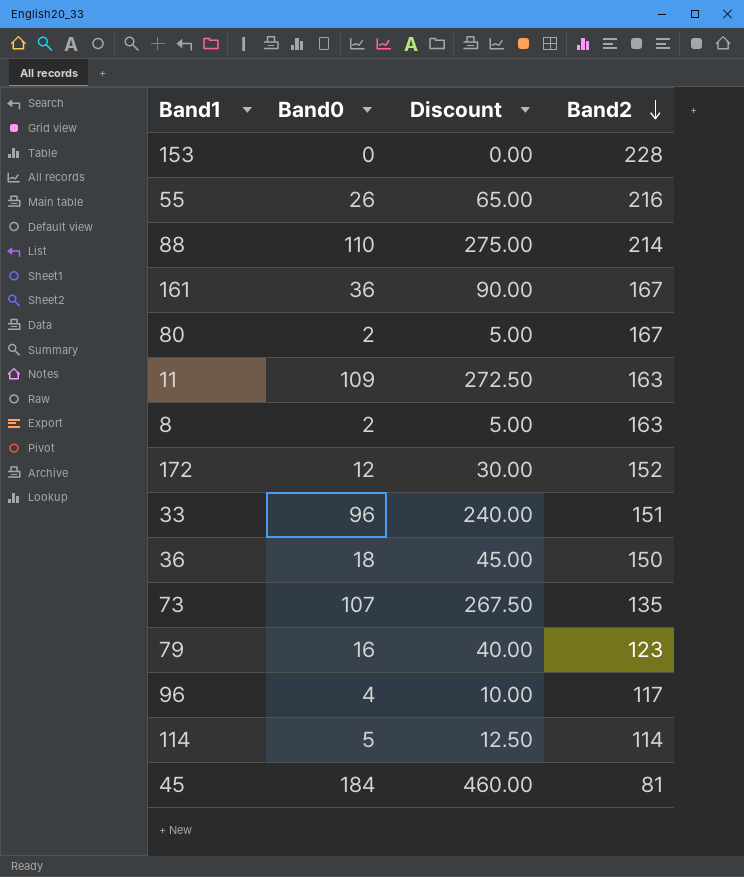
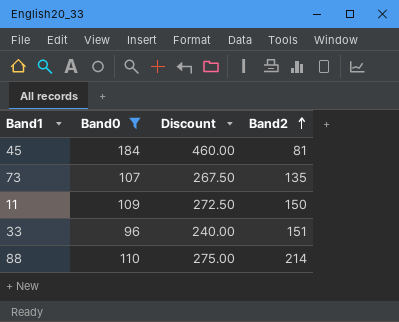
filter: none -> Band0 >= 96
row order: Band2 descending -> Band2 ascending
11 | Band2: 163 -> 150

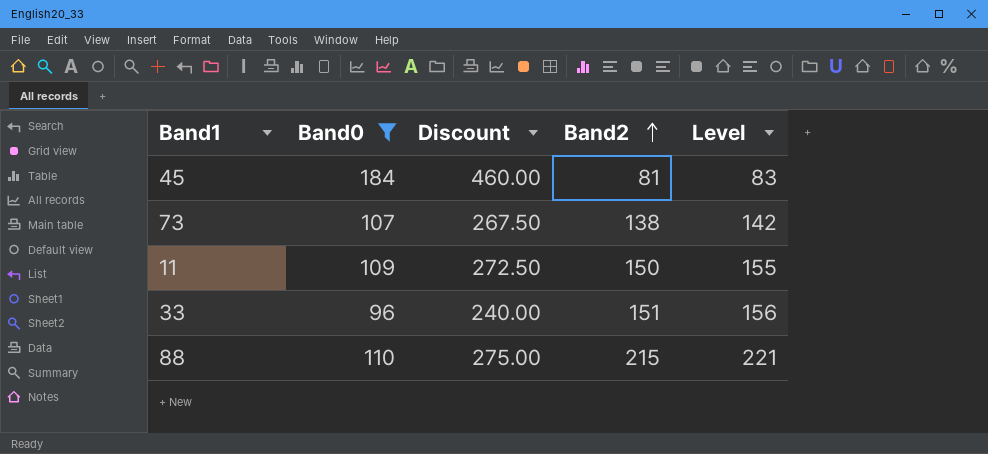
column Level | formula: none -> [Band2] * 1.03
73 | Band2: 135 -> 138
88 | Band2: 214 -> 215

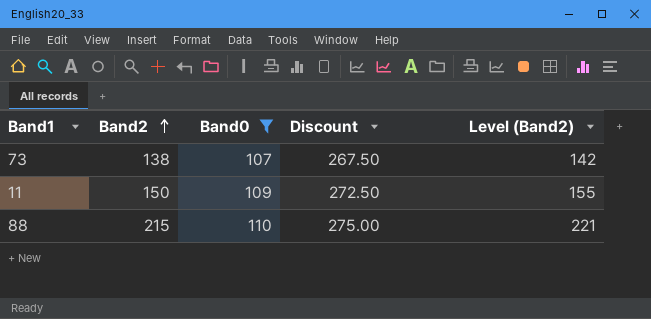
column Band2 | position: 4 -> 2
column name: Level -> Level (Band2)
row 45: 184 | 460.00 | 81 | 83 -> none
row 33: 96 | 240.00 | 151 | 156 -> none

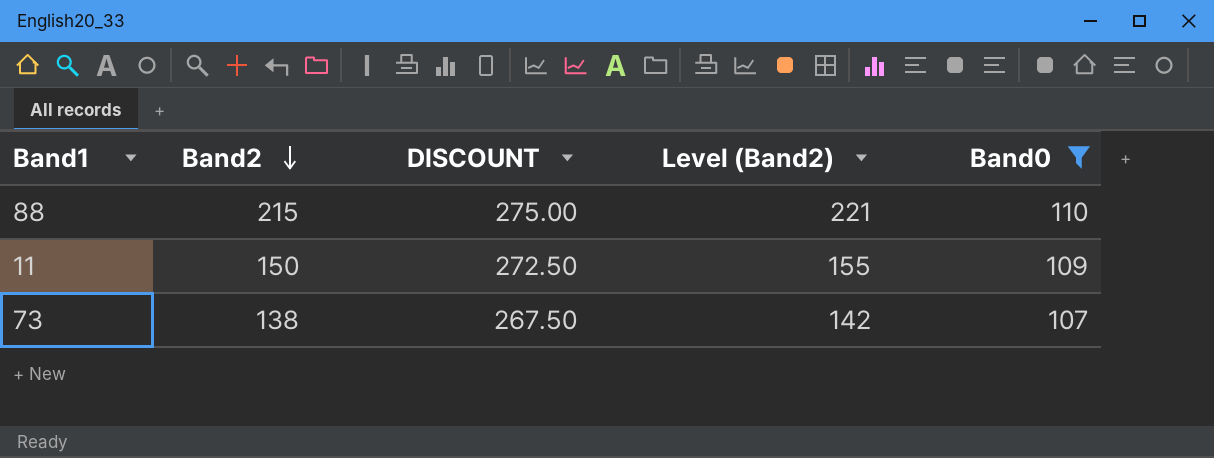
row order: Band2 ascending -> Band2 descending
column name: Discount -> DISCOUNT
column Band0 | position: 3 -> 5

